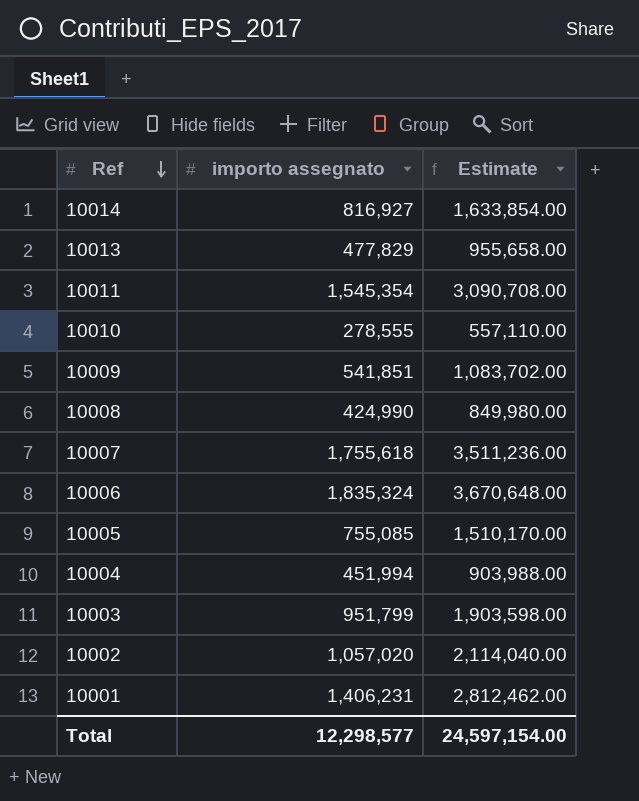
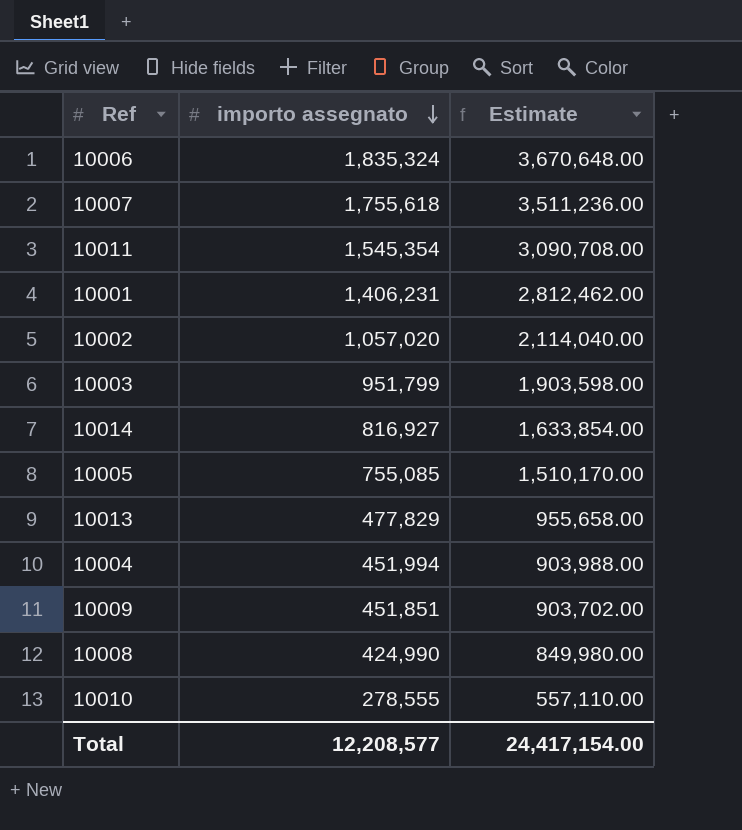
row order: Ref descending -> importo assegnato descending
10009 | importo assegnato: 541,851 -> 451,851
10009 | Estimate: 1,083,702.00 -> 903,702.00
Total | importo assegnato: 12,298,577 -> 12,208,577
Total | Estimate: 24,597,154.00 -> 24,417,154.00

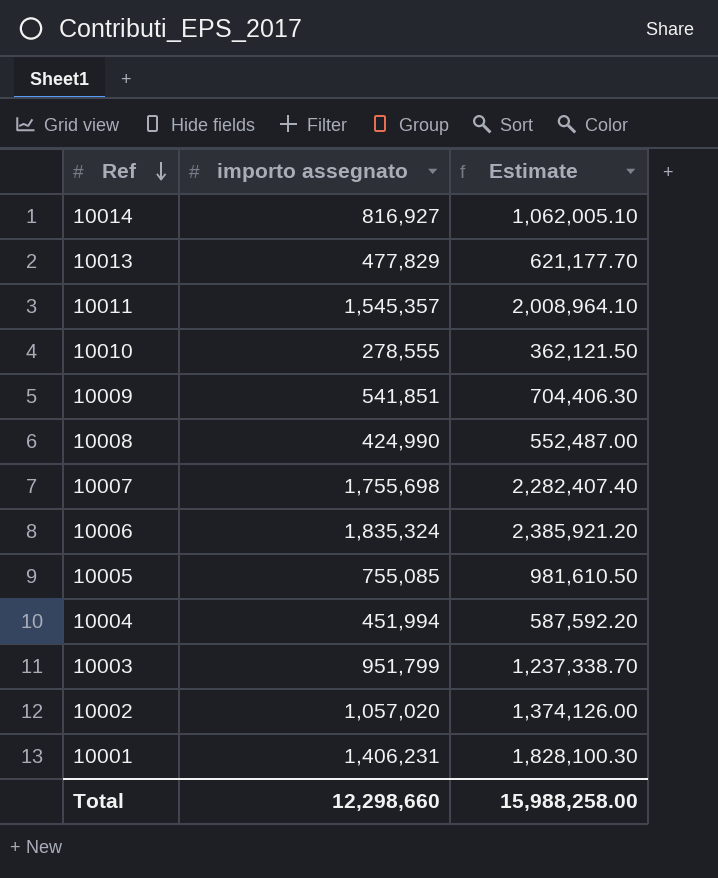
row order: importo assegnato descending -> Ref descending
column Estimate | formula: [importo assegnato] * 2 -> [importo assegnato] * 1.3
10011 | importo assegnato: 1,545,354 -> 1,545,357
10009 | importo assegnato: 451,851 -> 541,851
10007 | importo assegnato: 1,755,618 -> 1,755,698
Total | importo assegnato: 12,208,577 -> 12,298,660
Total | Estimate: 24,417,154.00 -> 15,988,258.00

